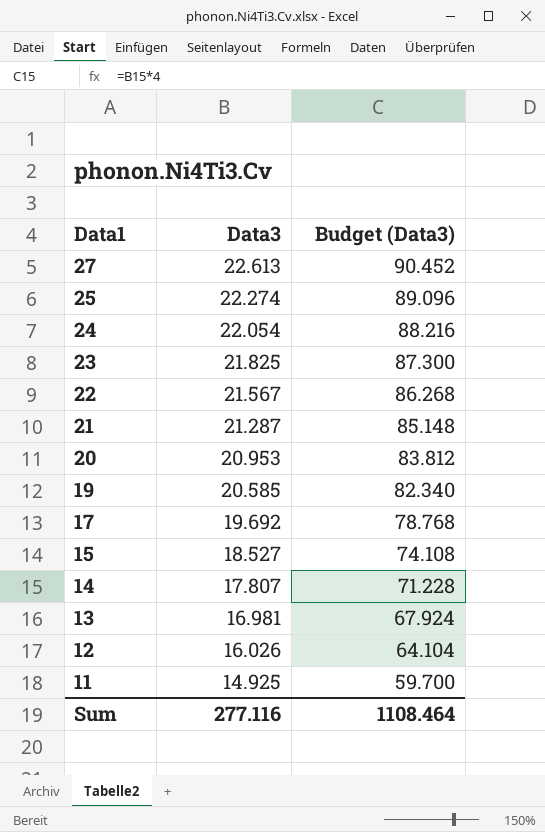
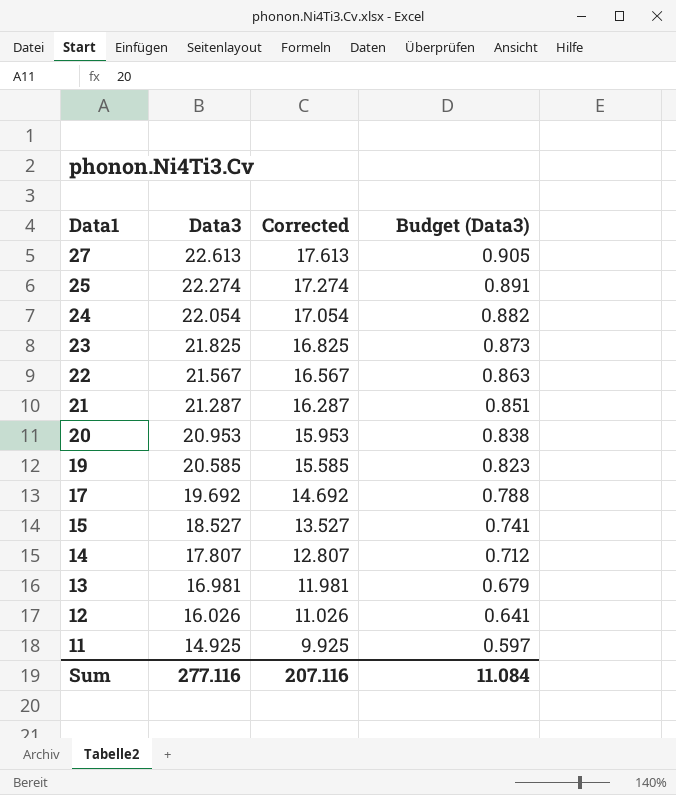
column Corrected | formula: none -> [Data3] - 5
column Budget (Data3) | formula: [Data3] * 4 -> [Data3] * 0.04
Sum | Budget (Data3): 1108.464 -> 11.084

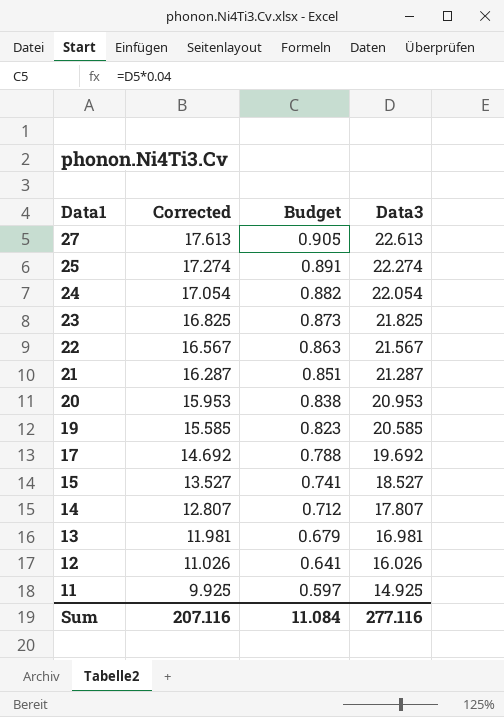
column name: Budget (Data3) -> Budget
column Data3 | position: 2 -> 4

